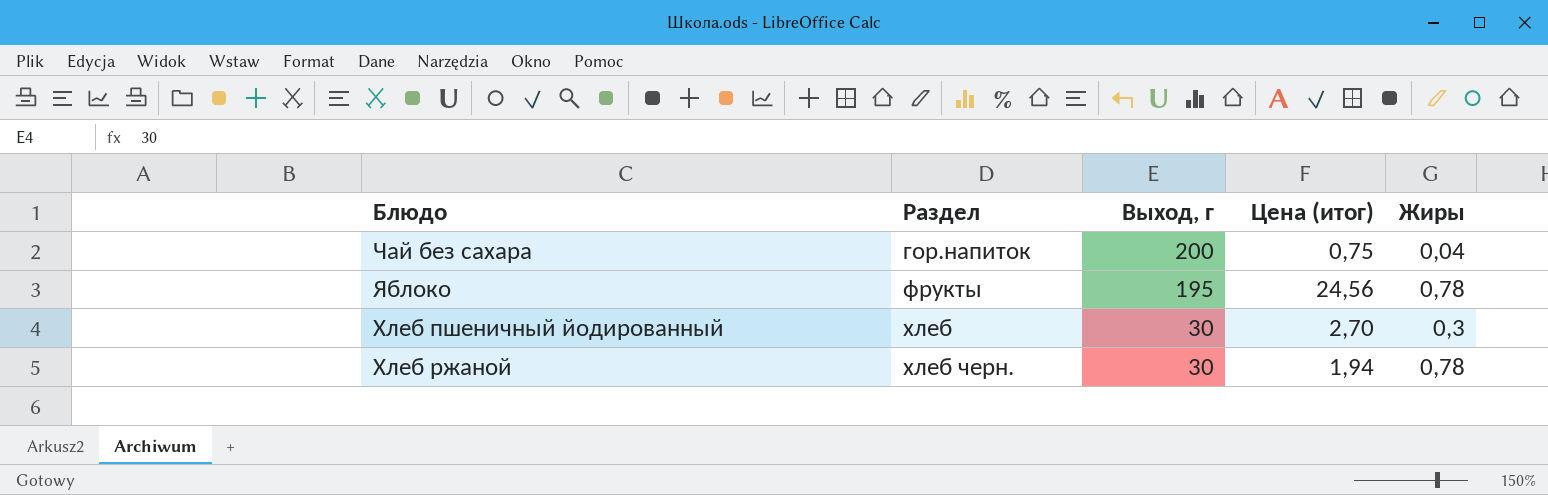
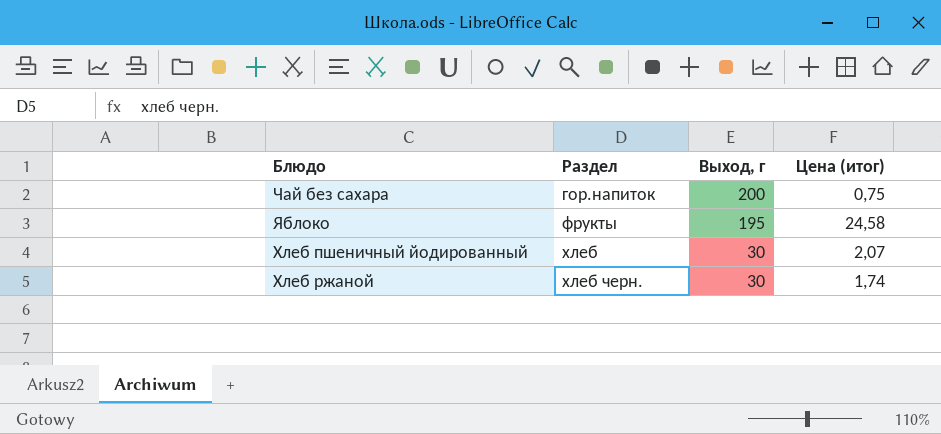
column Жиры | position: 5 -> none
Яблоко | Цена (итог): 24,56 -> 24,58
Хлеб пшеничный йодированный | Цена (итог): 2,70 -> 2,07
Хлеб ржаной | Цена (итог): 1,94 -> 1,74

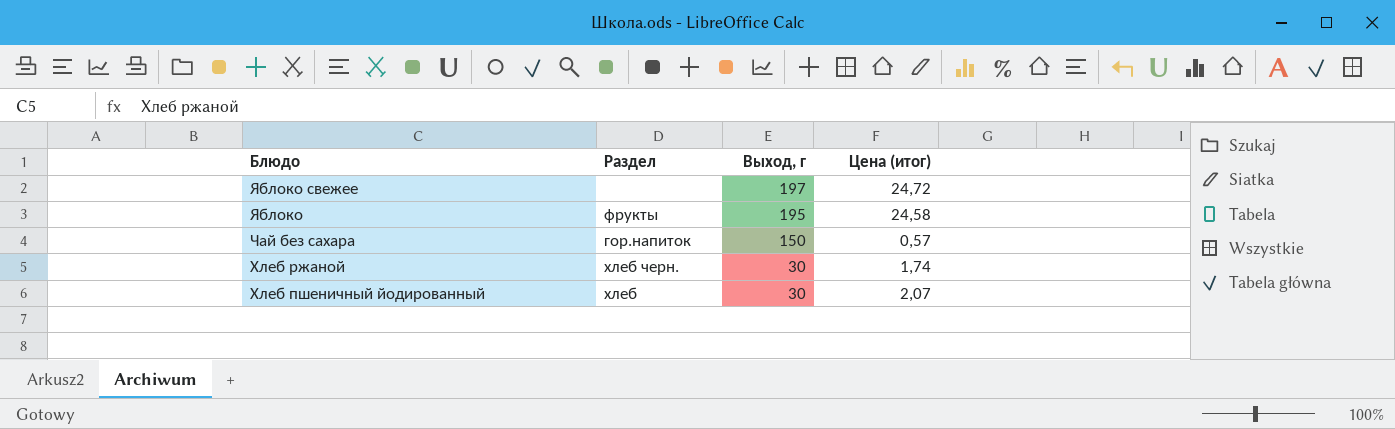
row order: Раздел ascending -> Блюдо descending
row Яблоко свежее: none -> none | 197 | 24,72
Чай без сахара | Выход, г: 200 -> 150
Чай без сахара | Цена (итог): 0,75 -> 0,57

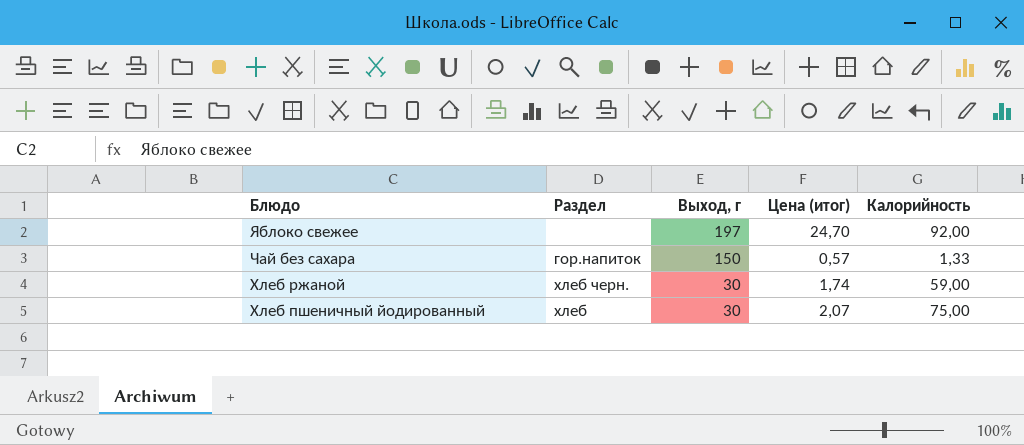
column Калорийность | position: none -> 5
row Яблоко: фрукты | 195 | 24,58 -> none
Яблоко свежее | Цена (итог): 24,72 -> 24,70

